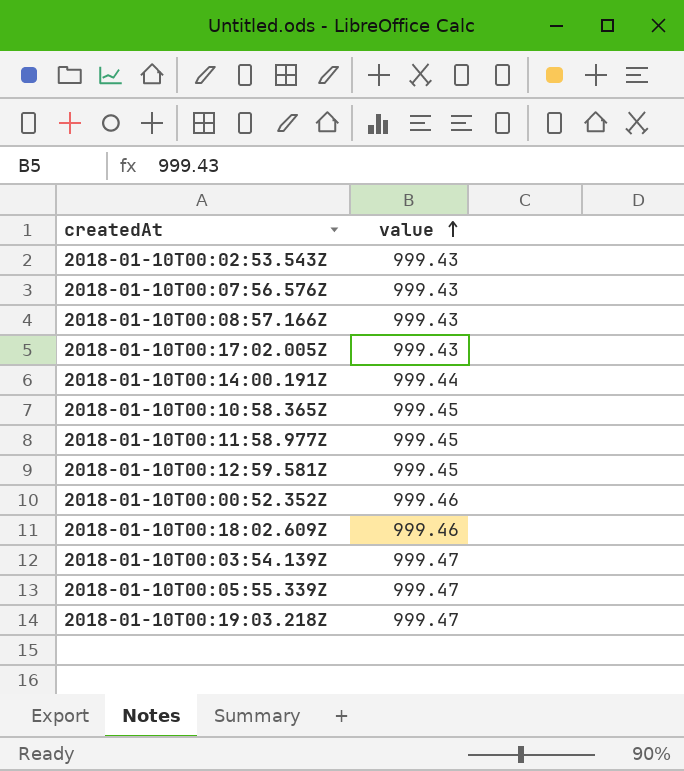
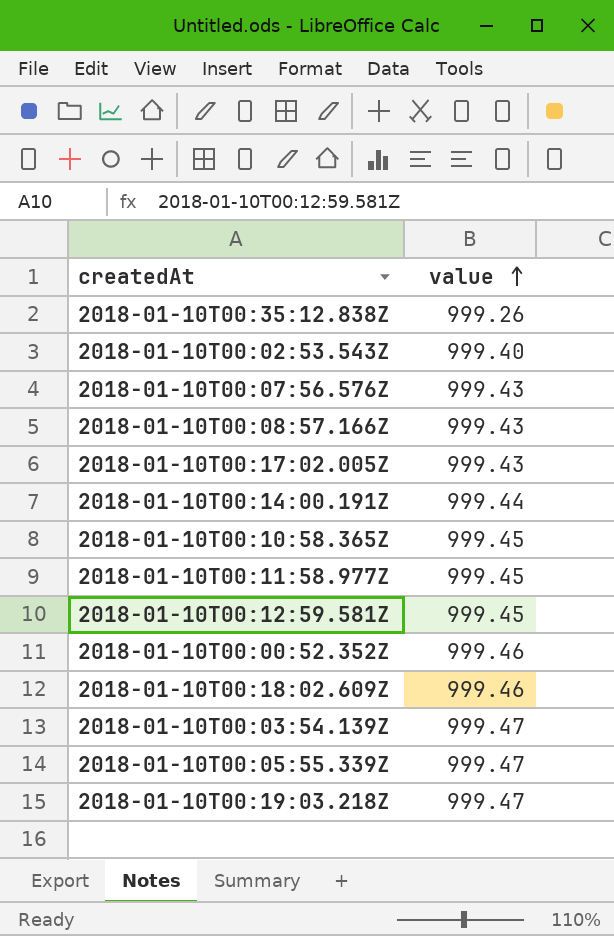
row 2018-01-10T00:35:12.838Z: none -> 999.26
2018-01-10T00:02:53.543Z | value: 999.43 -> 999.40

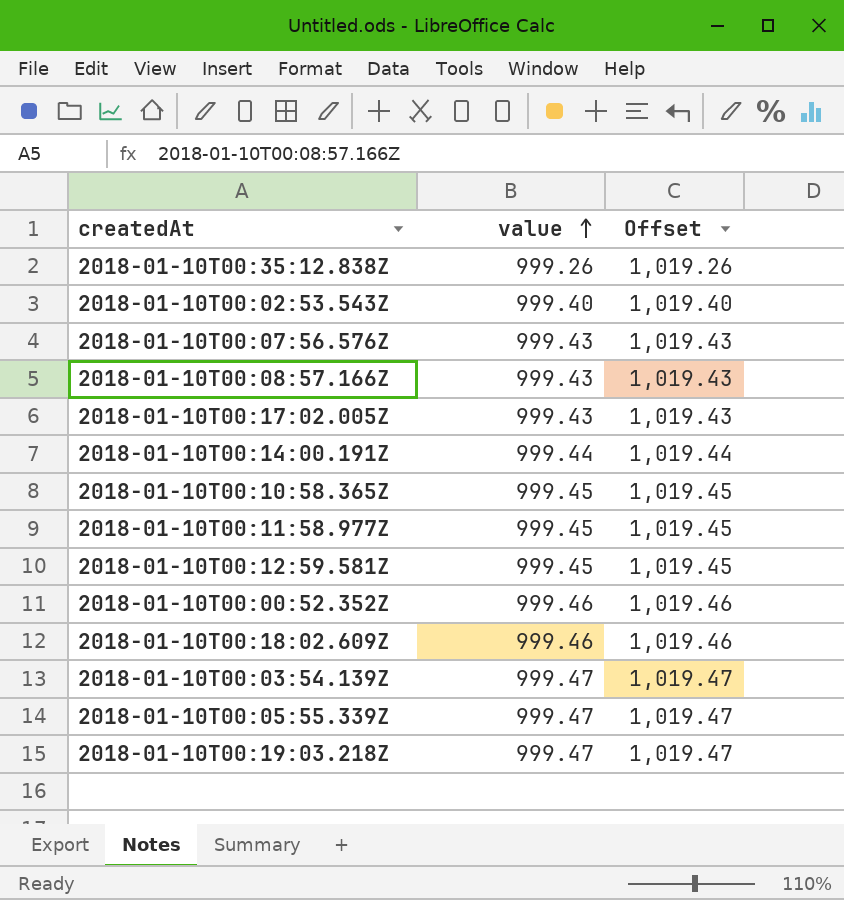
column Offset | formula: none -> [value] + 20

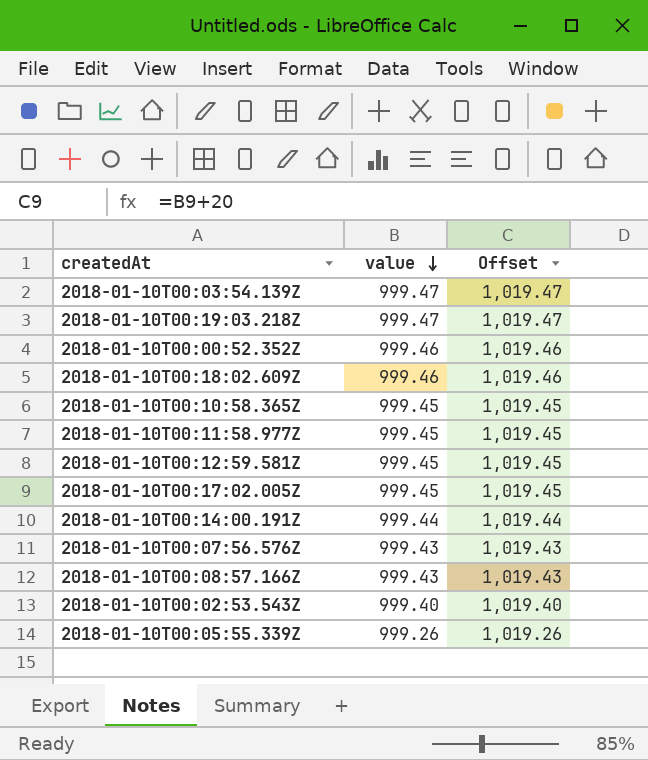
row order: value ascending -> value descending
row 2018-01-10T00:35:12.838Z: 999.26 | 1,019.26 -> none
2018-01-10T00:17:02.005Z | value: 999.43 -> 999.45
2018-01-10T00:17:02.005Z | Offset: 1,019.43 -> 1,019.45
2018-01-10T00:05:55.339Z | value: 999.47 -> 999.26
2018-01-10T00:05:55.339Z | Offset: 1,019.47 -> 1,019.26

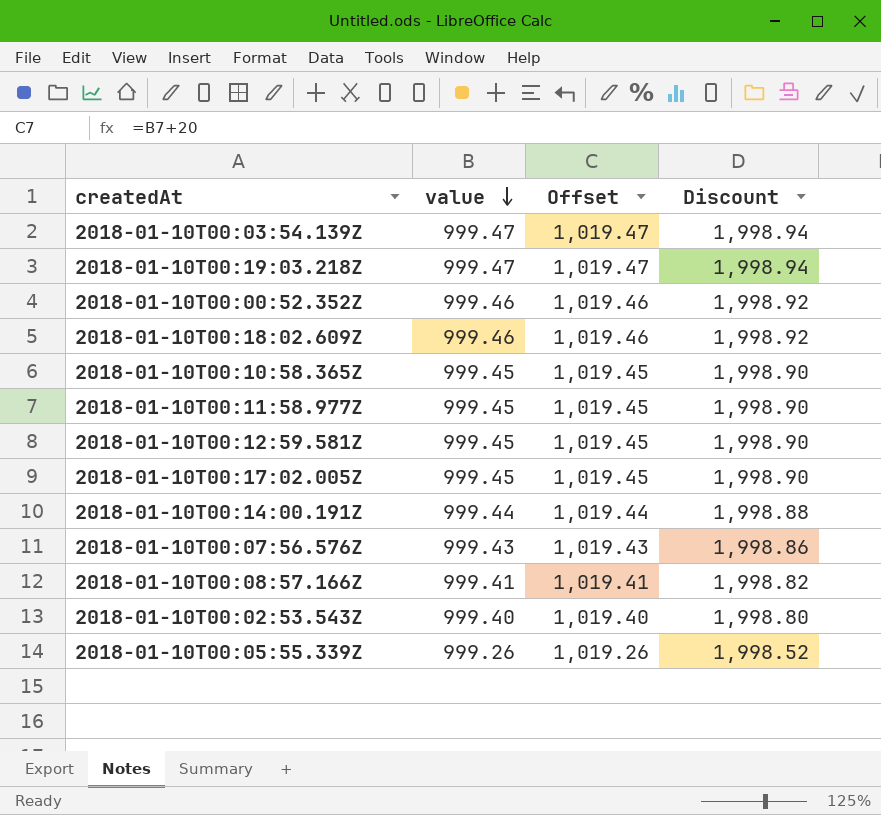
column Discount | formula: none -> [value] * 2
2018-01-10T00:08:57.166Z | value: 999.43 -> 999.41
2018-01-10T00:08:57.166Z | Offset: 1,019.43 -> 1,019.41

